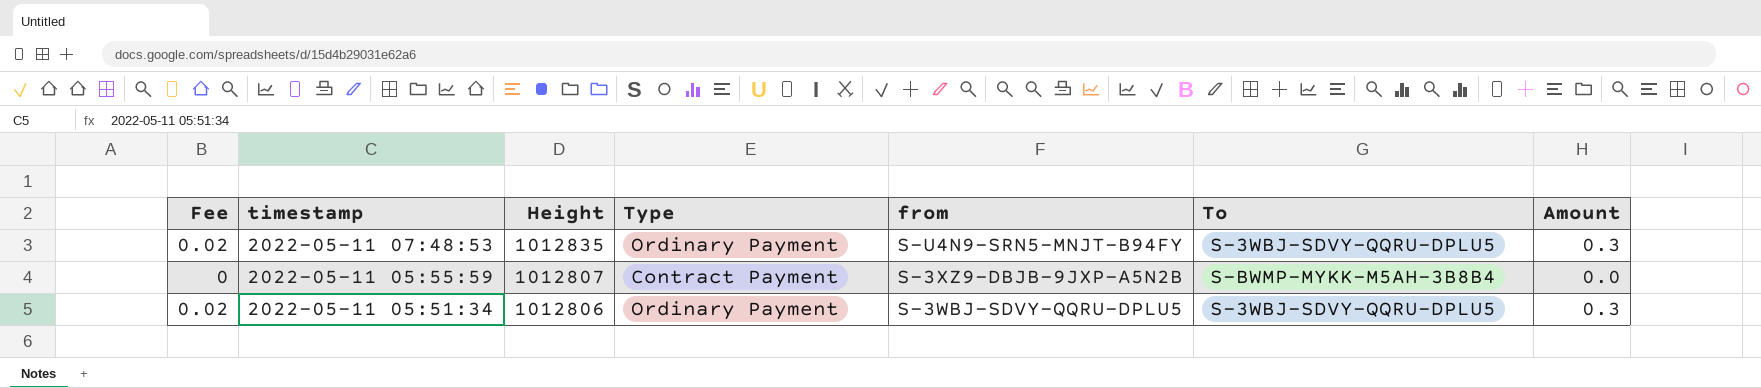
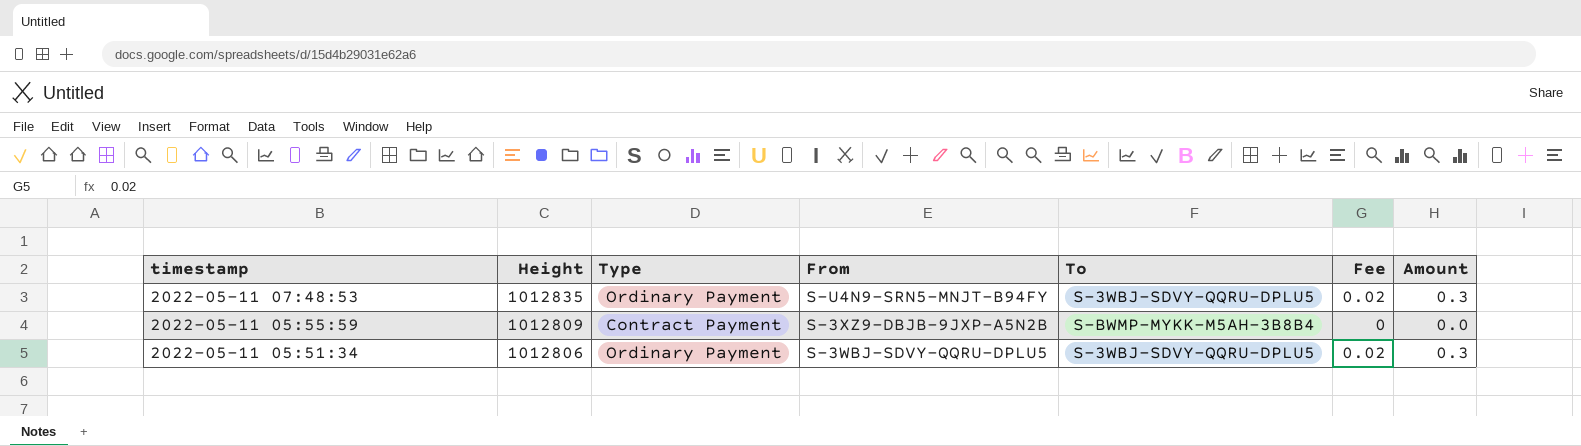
column name: from -> From
column Fee | position: 1 -> 6
2022-05-11 05:55:59 | Height: 1012807 -> 1012809

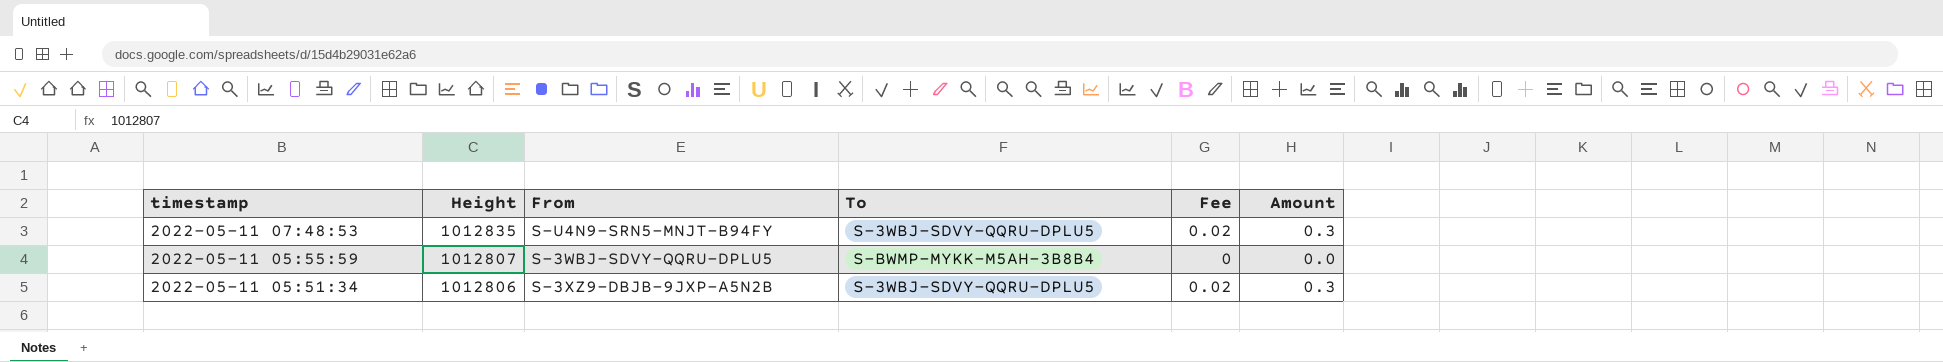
column Type | position: 3 -> none
2022-05-11 05:55:59 | Height: 1012809 -> 1012807
2022-05-11 05:55:59 | From: S-3XZ9-DBJB-9JXP-A5N2B -> S-3WBJ-SDVY-QQRU-DPLU5
2022-05-11 05:51:34 | From: S-3WBJ-SDVY-QQRU-DPLU5 -> S-3XZ9-DBJB-9JXP-A5N2B

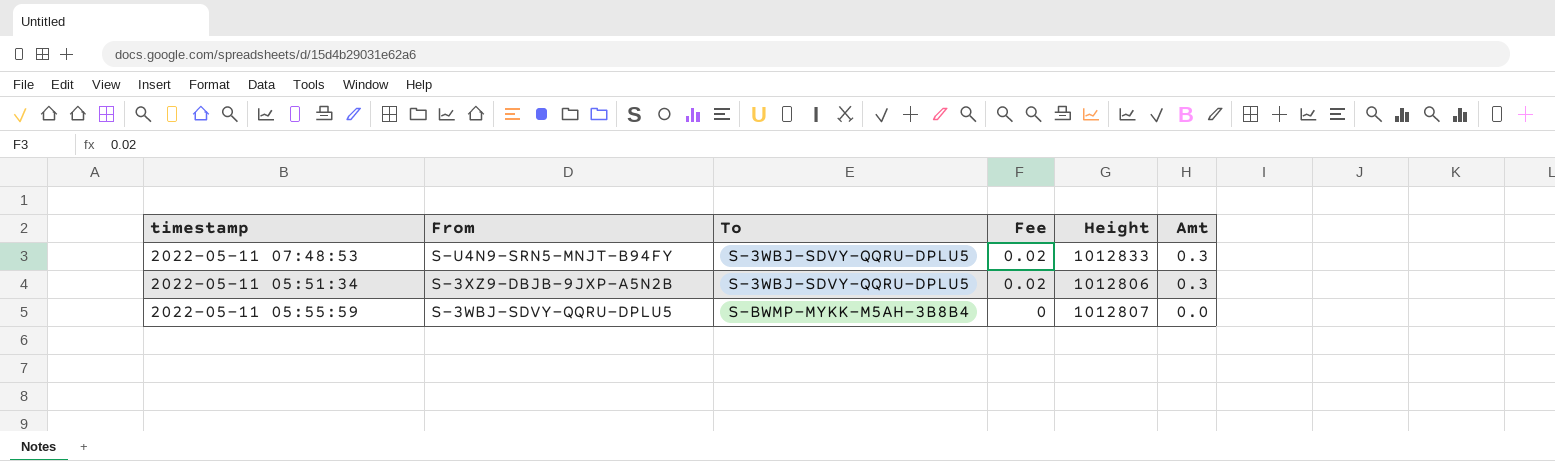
row order: timestamp descending -> From descending
column Height | position: 2 -> 5
column name: Amount -> Amt
2022-05-11 07:48:53 | Height: 1012835 -> 1012833

